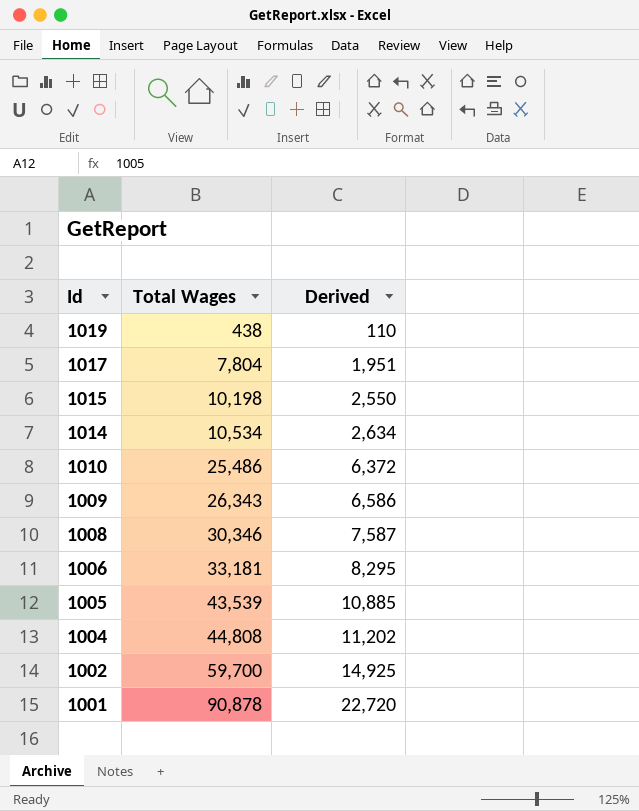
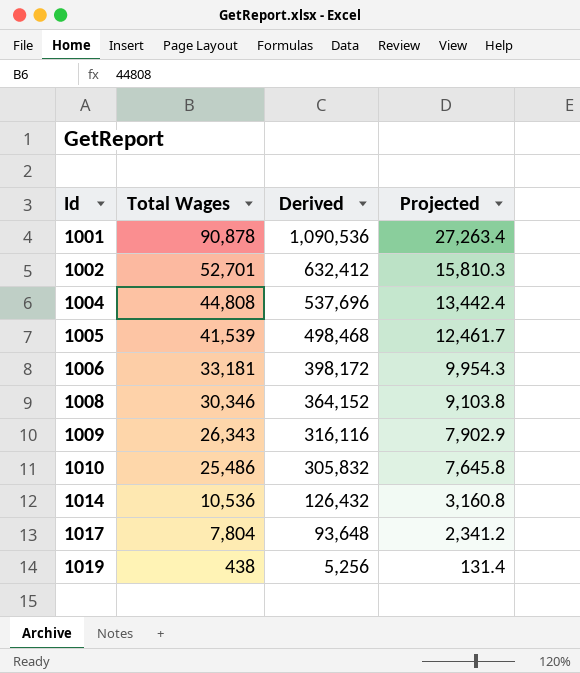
row order: Id descending -> Id ascending
column Derived | formula: [Total Wages] * 0.25 -> [Total Wages] * 12
column Projected | formula: none -> [Total Wages] * 0.3
row 1015: 10,198 | 2,550 -> none
1002 | Total Wages: 59,700 -> 52,701
1005 | Total Wages: 43,539 -> 41,539
1014 | Total Wages: 10,534 -> 10,536

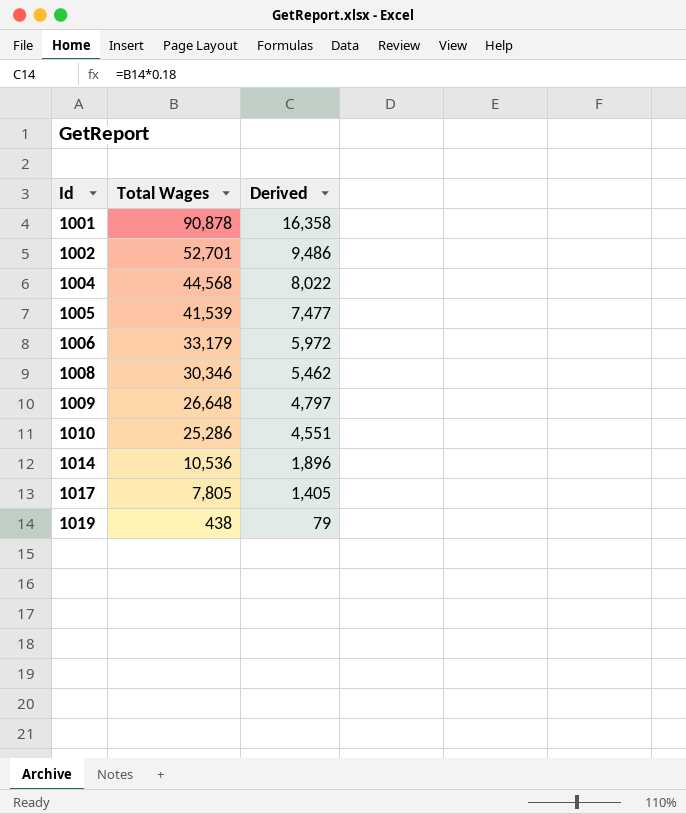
column Projected | formula: [Total Wages] * 0.3 -> none
column Derived | formula: [Total Wages] * 12 -> [Total Wages] * 0.18
1004 | Total Wages: 44,808 -> 44,568
1006 | Total Wages: 33,181 -> 33,179
1009 | Total Wages: 26,343 -> 26,648
1010 | Total Wages: 25,486 -> 25,286
1017 | Total Wages: 7,804 -> 7,805

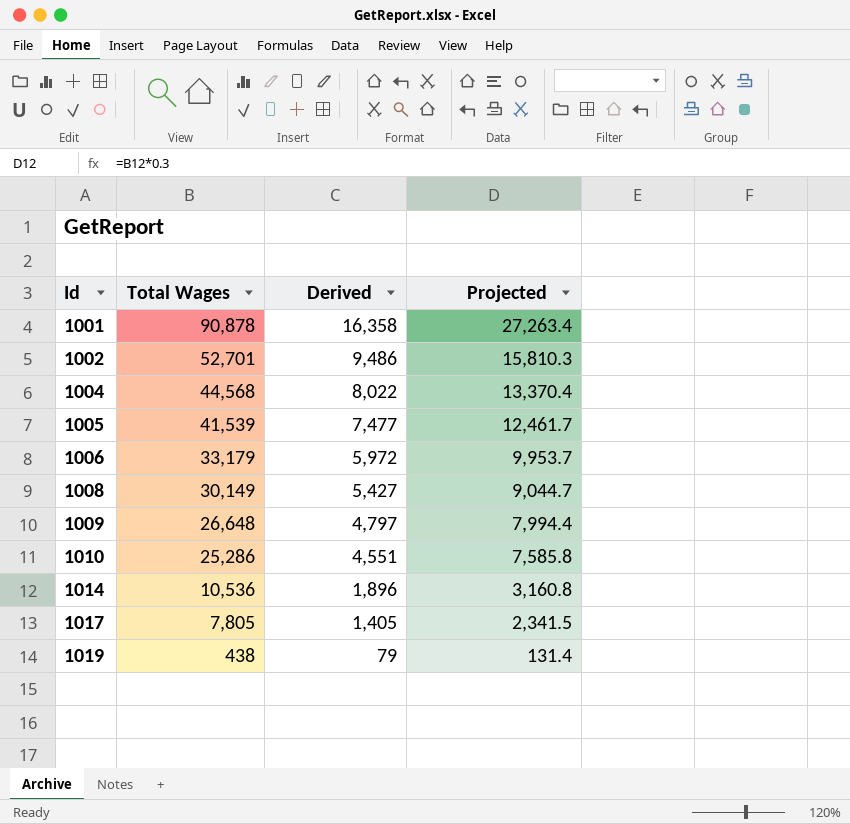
column Projected | formula: none -> [Total Wages] * 0.3
1008 | Total Wages: 30,346 -> 30,149
1008 | Derived: 5,462 -> 5,427

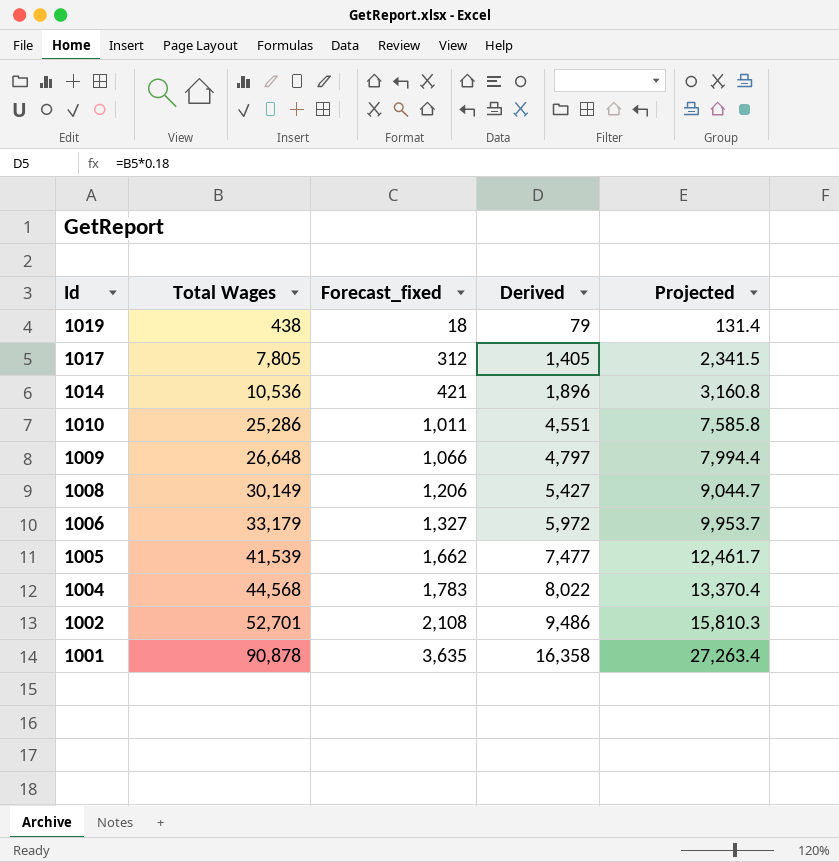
row order: Id ascending -> Id descending
column Forecast_fixed | formula: none -> [Total Wages] * 0.04

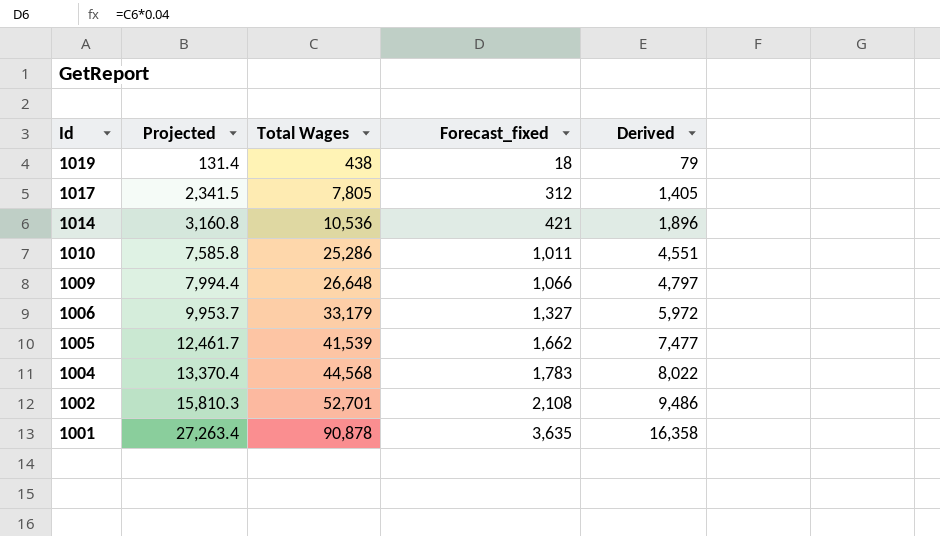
column Projected | position: 5 -> 2
row 1008: 30,149 | 1,206 | 5,427 | 9,044.7 -> none

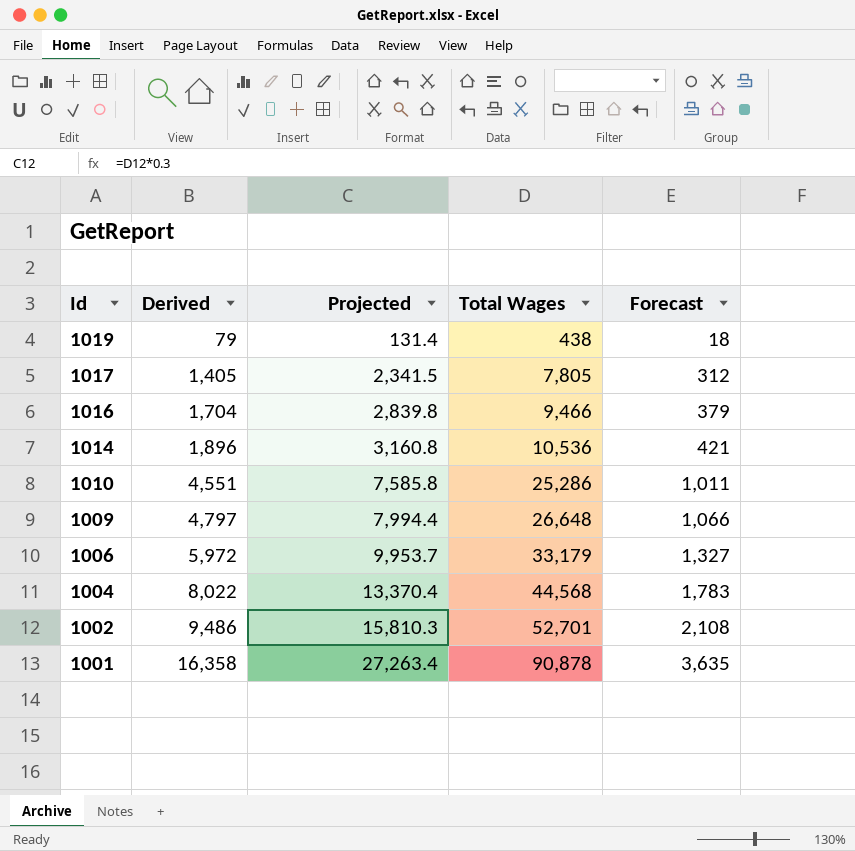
column Derived | position: 5 -> 2
column name: Forecast_fixed -> Forecast
row 1005: 12,461.7 | 41,539 | 1,662 | 7,477 -> none
row 1016: none -> 1,704 | 2,839.8 | 9,466 | 379

